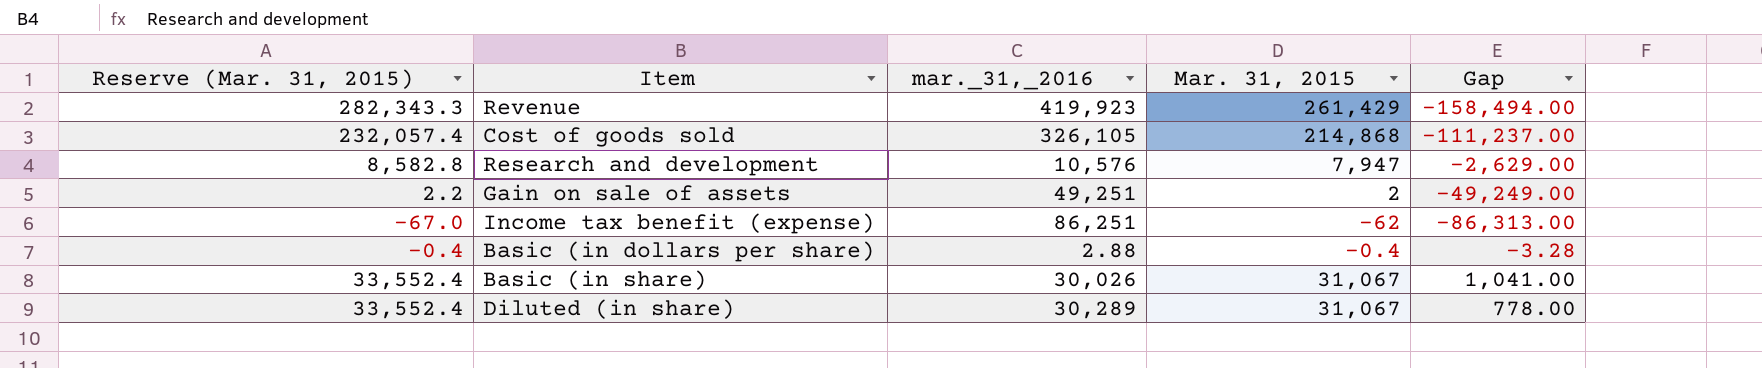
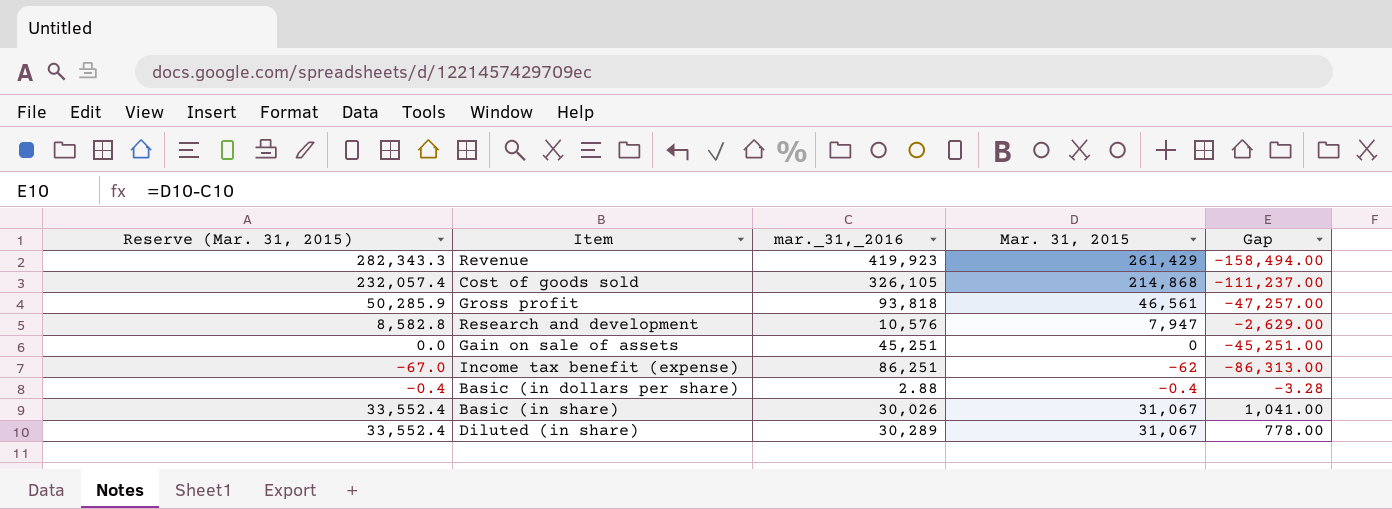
row Gross profit: none -> 50,285.9 | 93,818 | 46,561 | -47,257.00
Gain on sale of assets | Reserve (Mar. 31, 2015): 2.2 -> 0.0
Gain on sale of assets | mar._31,_2016: 49,251 -> 45,251
Gain on sale of assets | Mar. 31, 2015: 2 -> 0
Gain on sale of assets | Gap: -49,249.00 -> -45,251.00

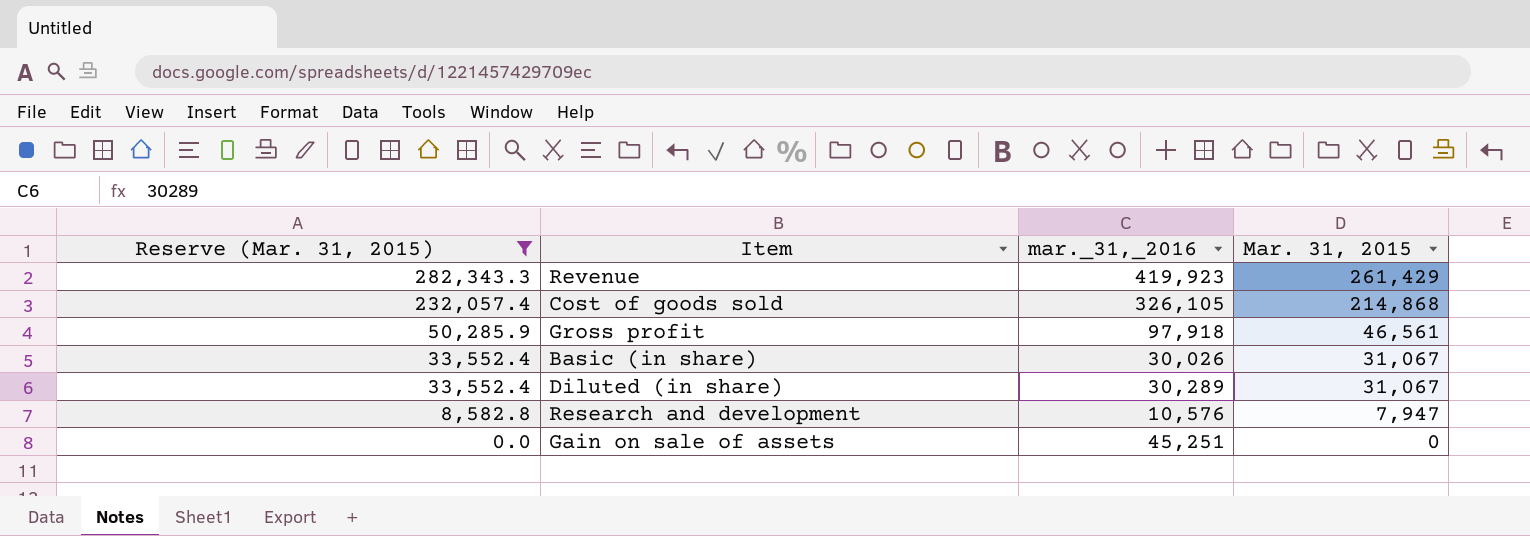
filter: none -> Reserve (Mar. 31, 2015) >= 0.0
row order: none -> Reserve (Mar. 31, 2015) descending
column Gap | formula: [Mar. 31, 2015] - [mar._31,_2016] -> none
Gross profit | mar._31,_2016: 93,818 -> 97,918

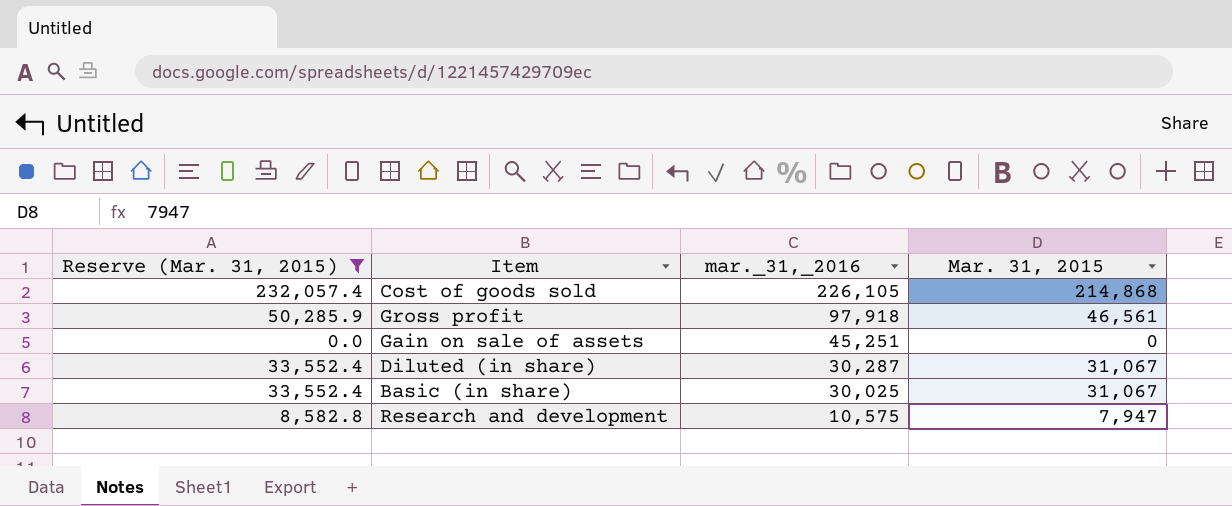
row order: Reserve (Mar. 31, 2015) descending -> mar._31,_2016 descending
row Revenue: 282,343.3 | 419,923 | 261,429 -> none
Cost of goods sold | mar._31,_2016: 326,105 -> 226,105
Diluted (in share) | mar._31,_2016: 30,289 -> 30,287
Basic (in share) | mar._31,_2016: 30,026 -> 30,025
Research and development | mar._31,_2016: 10,576 -> 10,575

